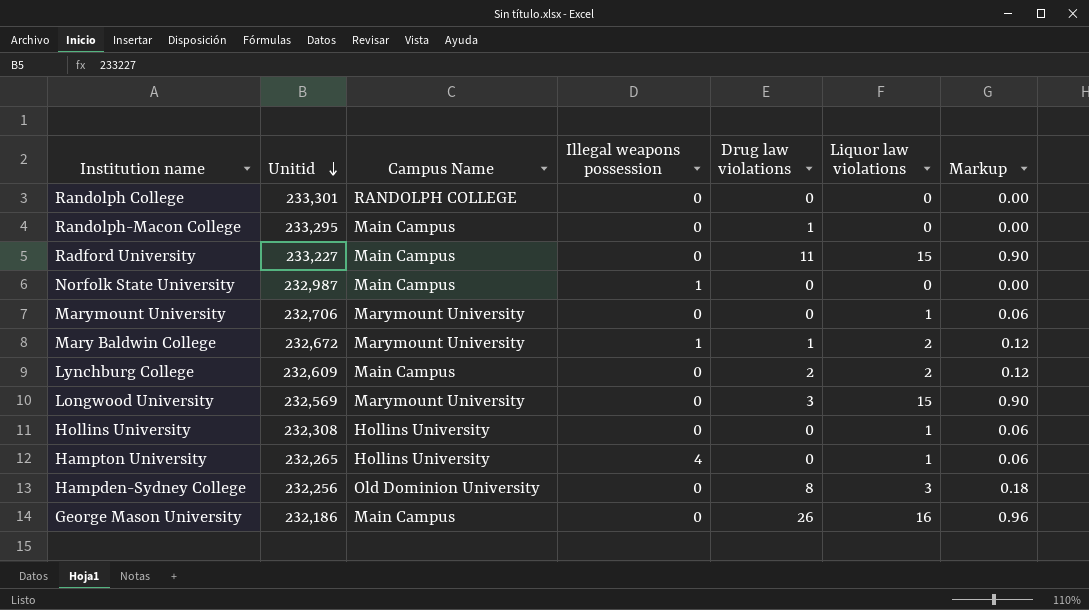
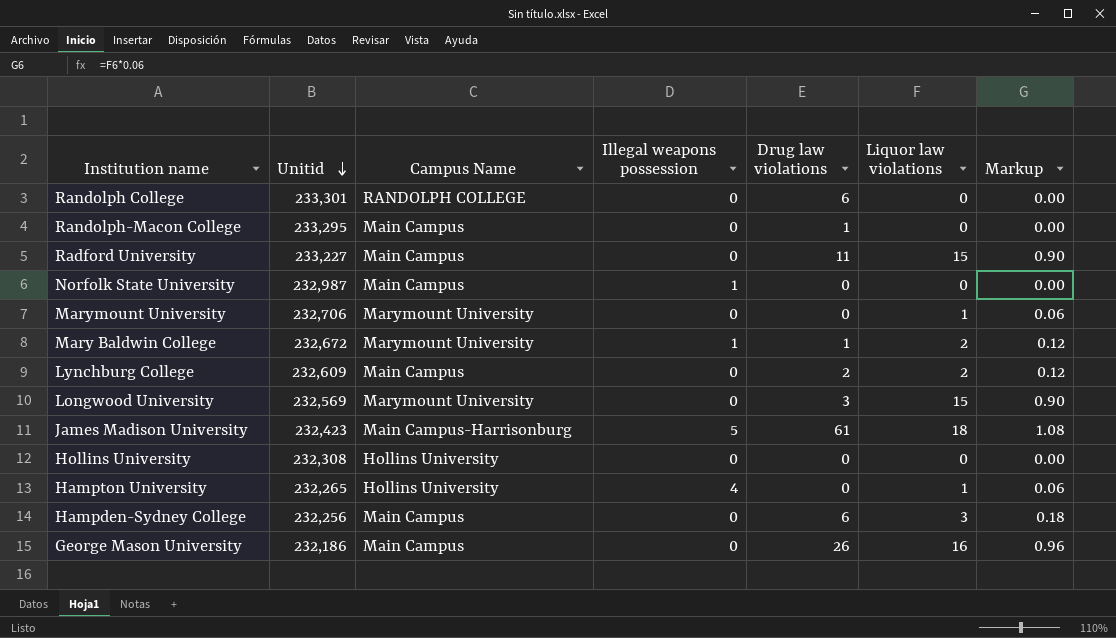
Randolph College | Drug law violations: 0 -> 6
row James Madison University: none -> 232,423 | Main Campus-Harrisonburg | 5 | 61 | 18 | 1.08
Hollins University | Liquor law violations: 1 -> 0
Hollins University | Markup: 0.06 -> 0.00
Hampden-Sydney College | Campus Name: Old Dominion University -> Main Campus
Hampden-Sydney College | Drug law violations: 8 -> 6

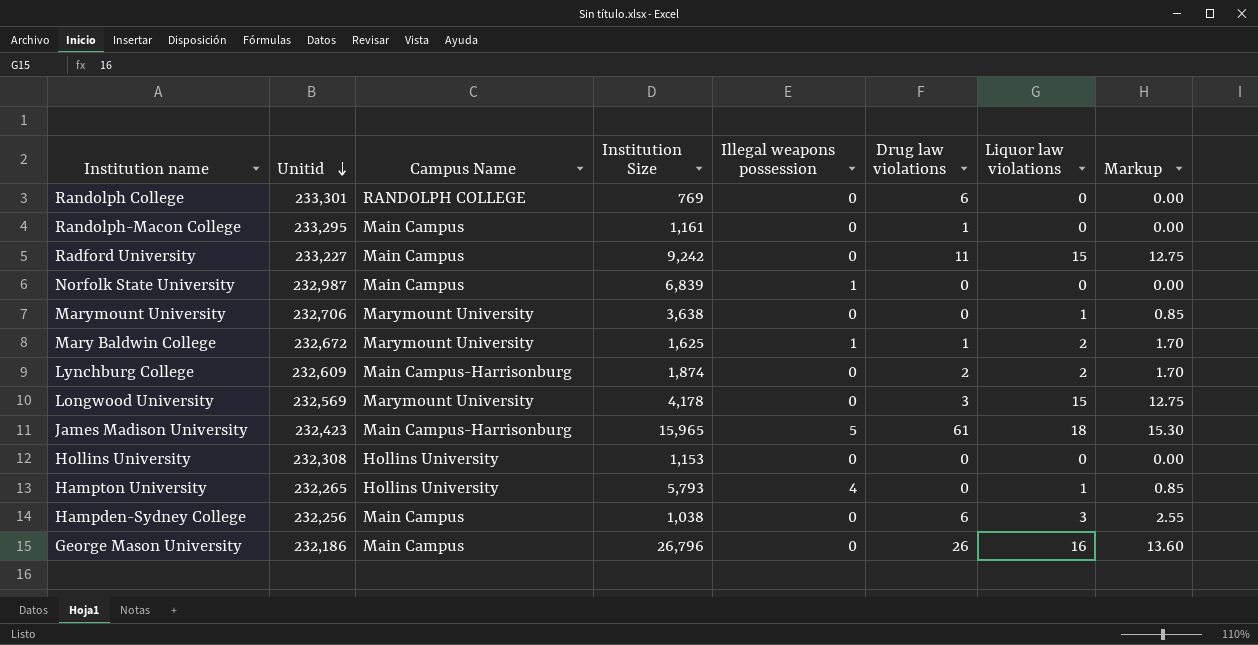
column Institution Size | position: none -> 4
column Markup | formula: [Liquor law violations] * 0.06 -> [Liquor law violations] * 0.85
Lynchburg College | Campus Name: Main Campus -> Main Campus-Harrisonburg

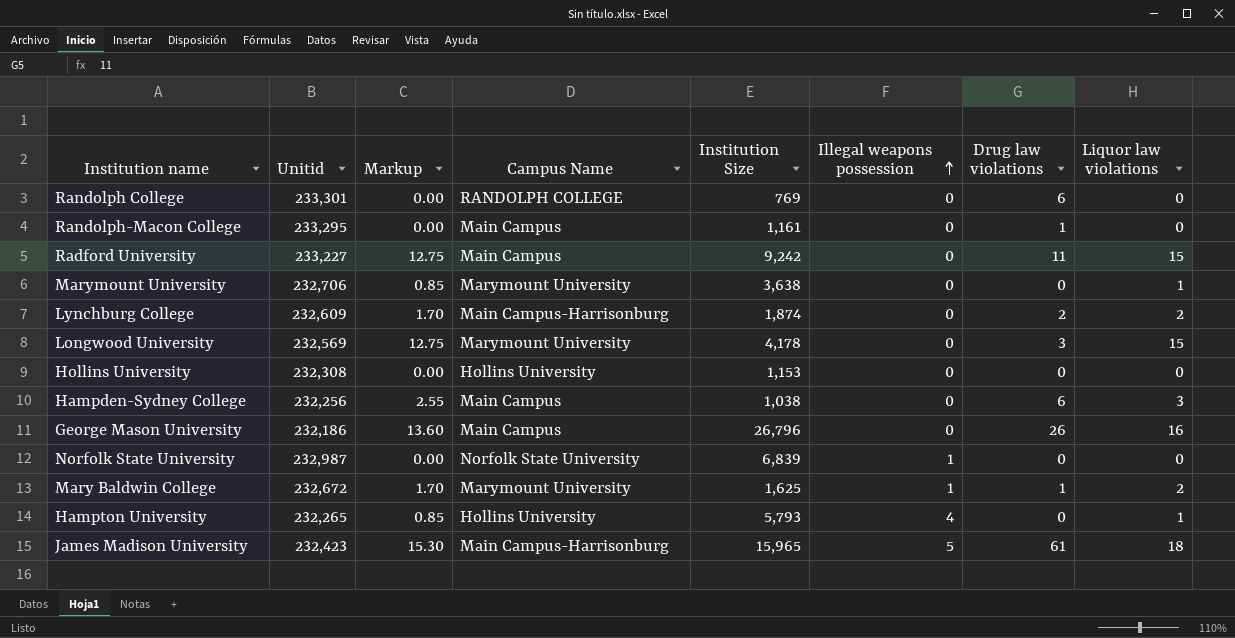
row order: Unitid descending -> Illegal weapons possession ascending
column Markup | position: 8 -> 3
Norfolk State University | Campus Name: Main Campus -> Norfolk State University

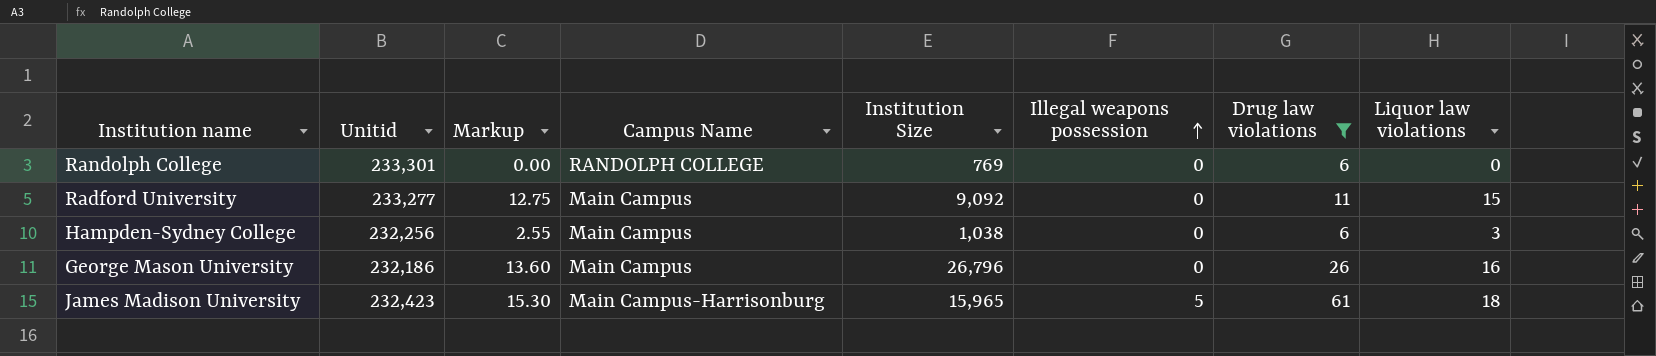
filter: none -> Drug law violations >= 6
Radford University | Unitid: 233,227 -> 233,277
Radford University | Institution Size: 9,242 -> 9,092

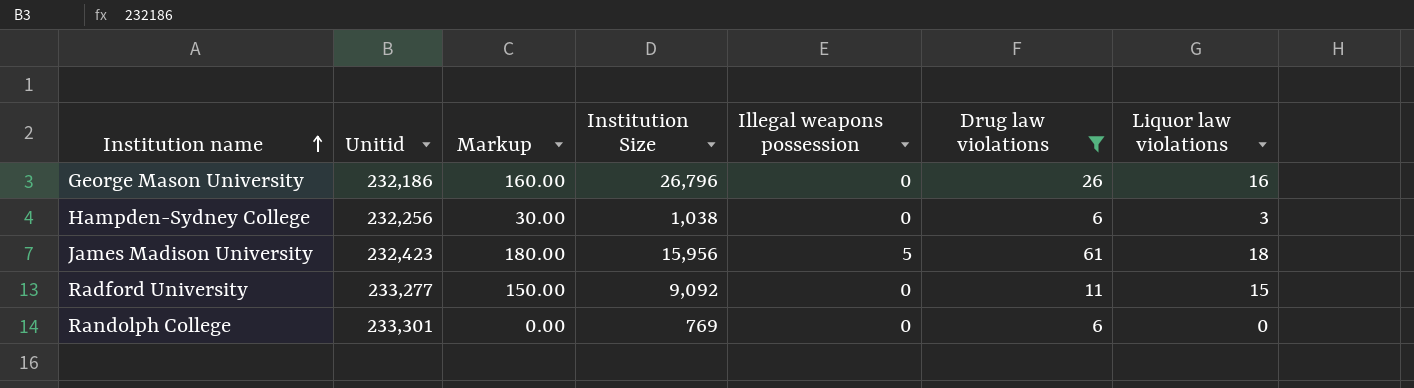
row order: Illegal weapons possession ascending -> Institution name ascending
column Campus Name | position: 4 -> none
column Markup | formula: [Liquor law violations] * 0.85 -> [Liquor law violations] * 10
James Madison University | Institution Size: 15,965 -> 15,956

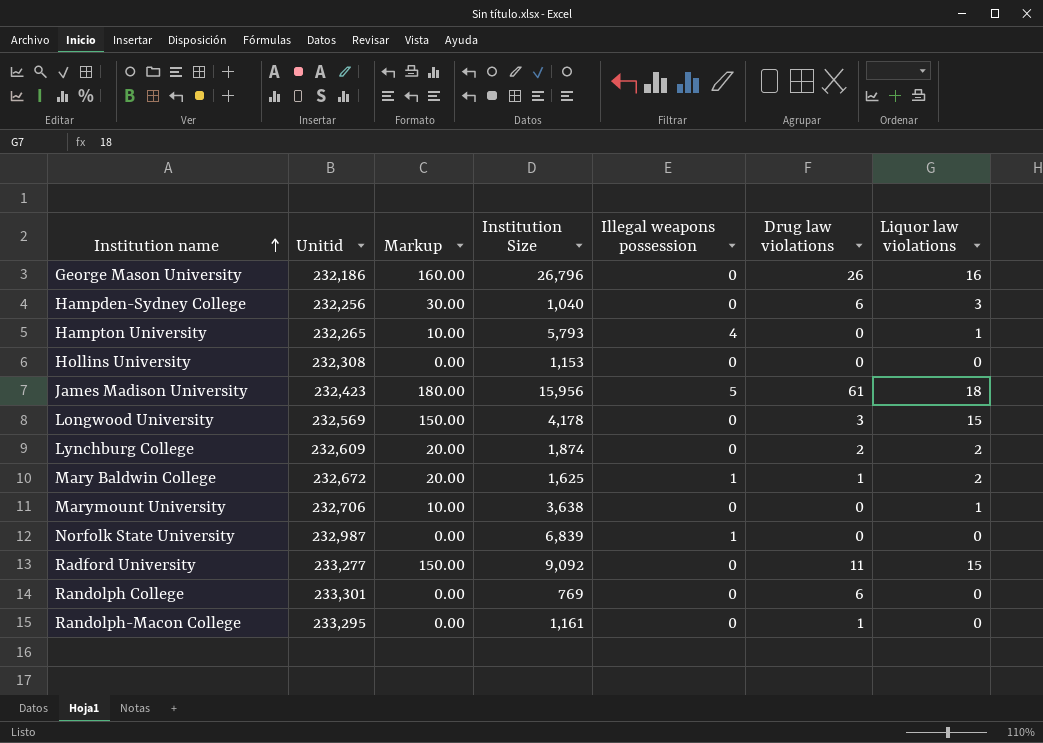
filter: Drug law violations >= 6 -> none
Hampden-Sydney College | Institution Size: 1,038 -> 1,040

